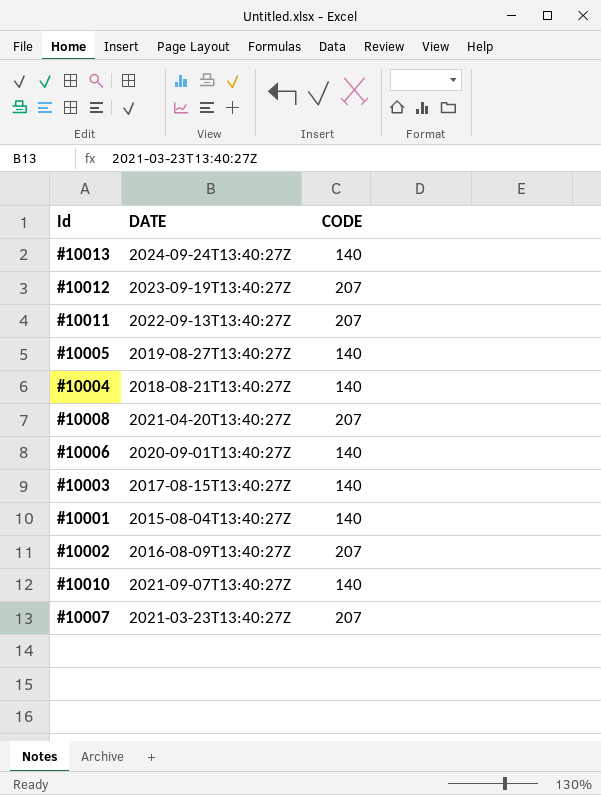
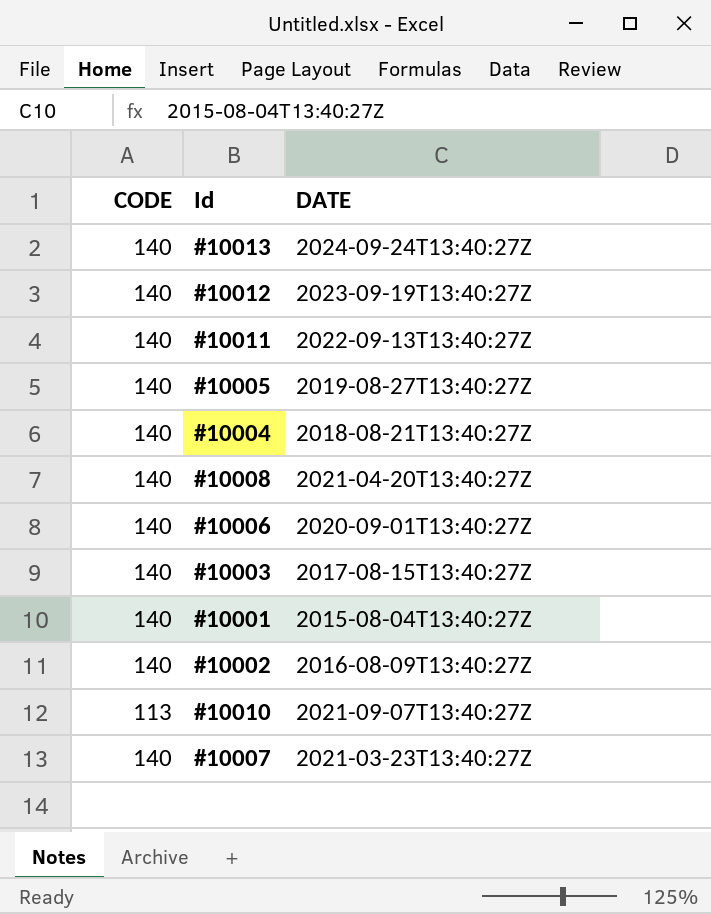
column CODE | position: 3 -> 1
#10012 | CODE: 207 -> 140
#10011 | CODE: 207 -> 140
#10008 | CODE: 207 -> 140
#10002 | CODE: 207 -> 140
#10010 | CODE: 140 -> 113
#10007 | CODE: 207 -> 140

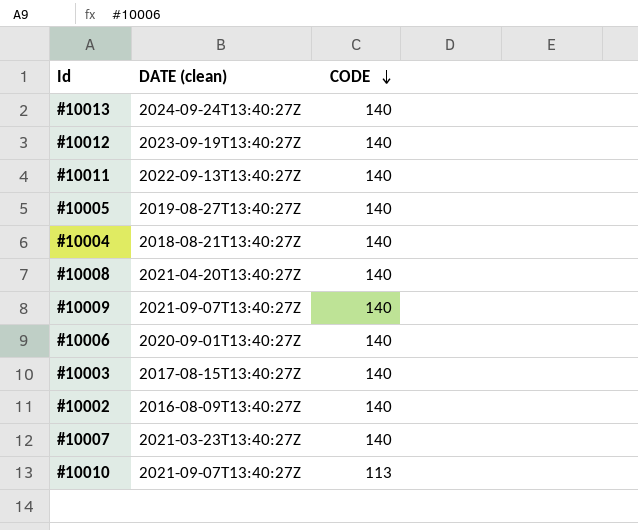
row order: none -> CODE descending
column name: DATE -> DATE (clean)
column CODE | position: 1 -> 3
row #10001: 140 | 2015-08-04T13:40:27Z -> none
row #10009: none -> 2021-09-07T13:40:27Z | 140

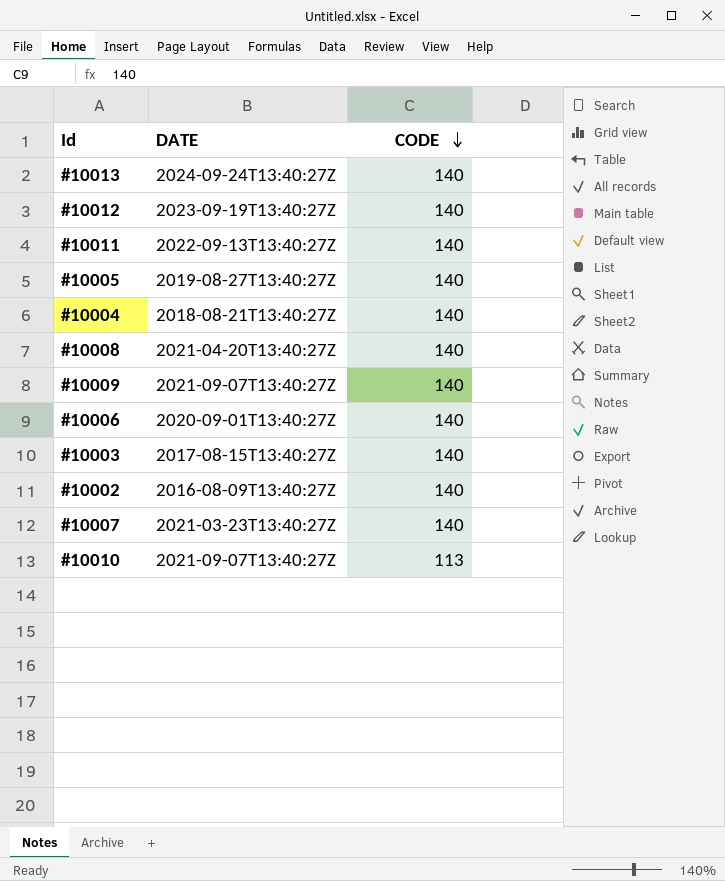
column name: DATE (clean) -> DATE

